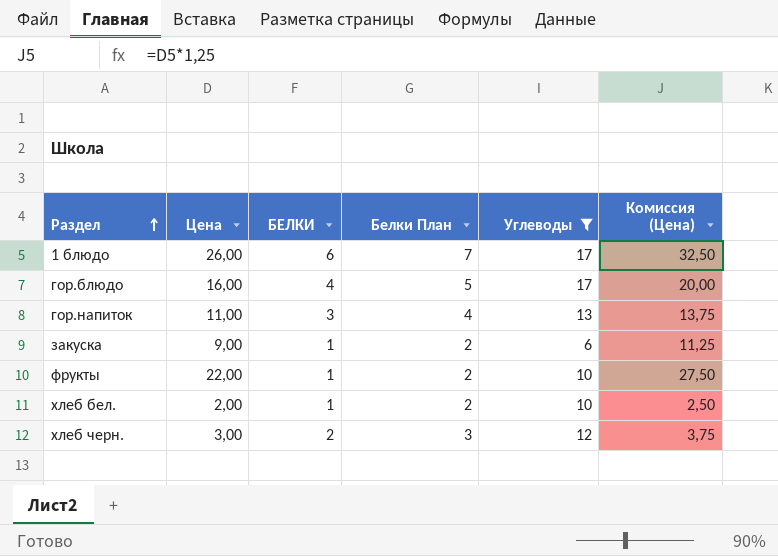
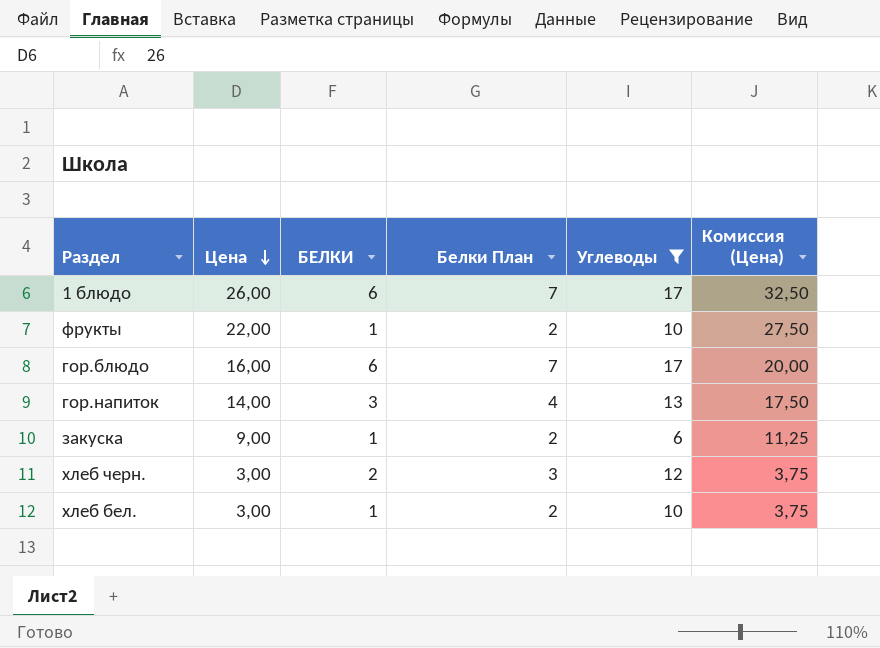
row order: Раздел ascending -> Цена descending
гор.блюдо | БЕЛКИ: 4 -> 6
гор.блюдо | Белки План: 5 -> 7
гор.напиток | Цена: 11,00 -> 14,00
гор.напиток | Комиссия (Цена): 13,75 -> 17,50
хлеб бел. | Цена: 2,00 -> 3,00
хлеб бел. | Комиссия (Цена): 2,50 -> 3,75

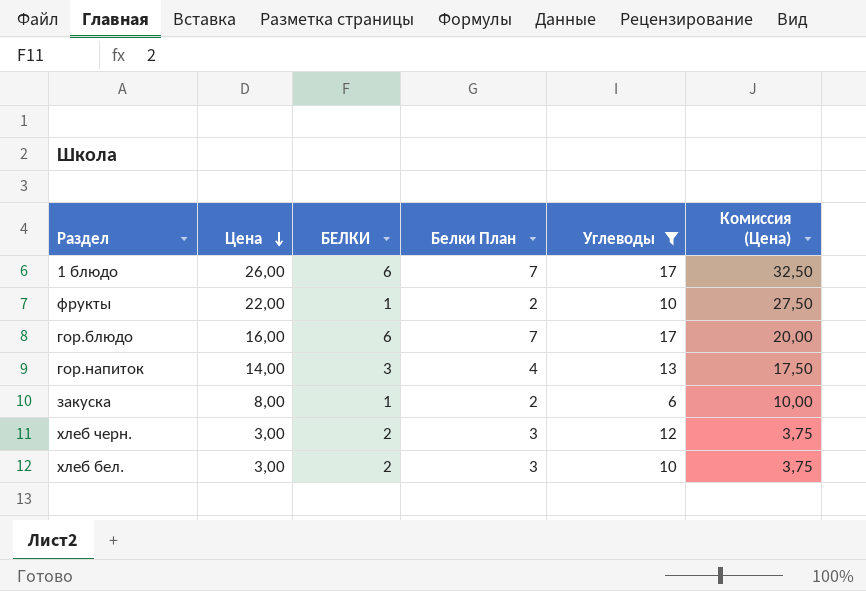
закуска | Цена: 9,00 -> 8,00
закуска | Комиссия (Цена): 11,25 -> 10,00
хлеб бел. | БЕЛКИ: 1 -> 2
хлеб бел. | Белки План: 2 -> 3

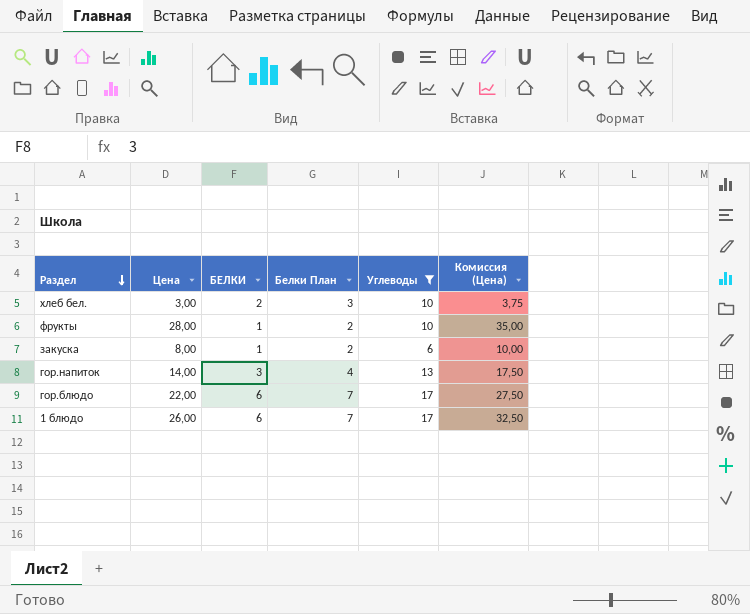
row order: Цена descending -> Раздел descending
row хлеб черн.: 3,00 | 2 | 3 | 12 | 3,75 -> none
фрукты | Цена: 22,00 -> 28,00
фрукты | Комиссия (Цена): 27,50 -> 35,00
гор.блюдо | Цена: 16,00 -> 22,00
гор.блюдо | Комиссия (Цена): 20,00 -> 27,50

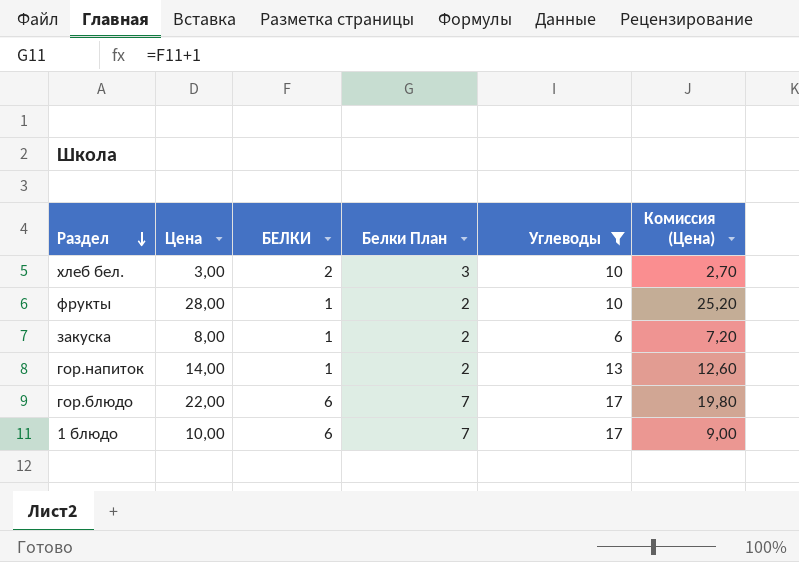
column Комиссия (Цена) | formula: [Цена] * 1,25 -> [Цена] * 0,9
гор.напиток | БЕЛКИ: 3 -> 1
гор.напиток | Белки План: 4 -> 2
1 блюдо | Цена: 26,00 -> 10,00

